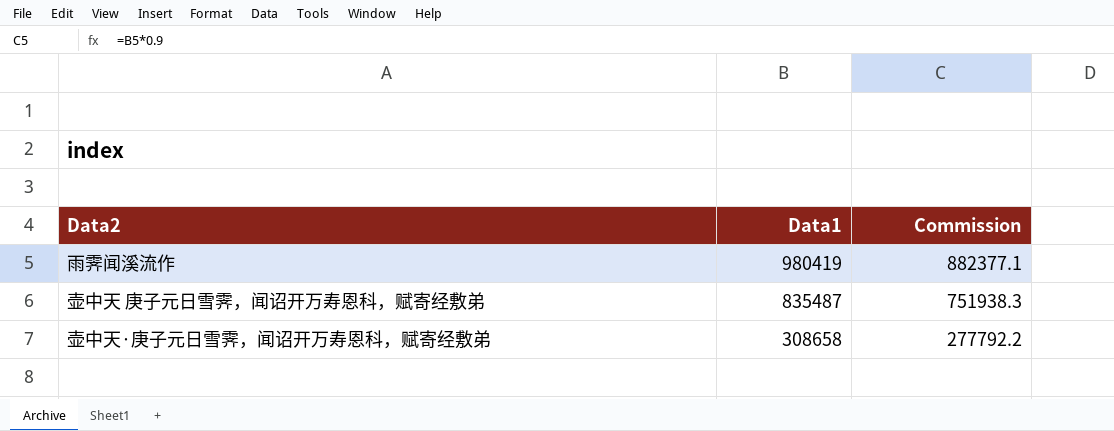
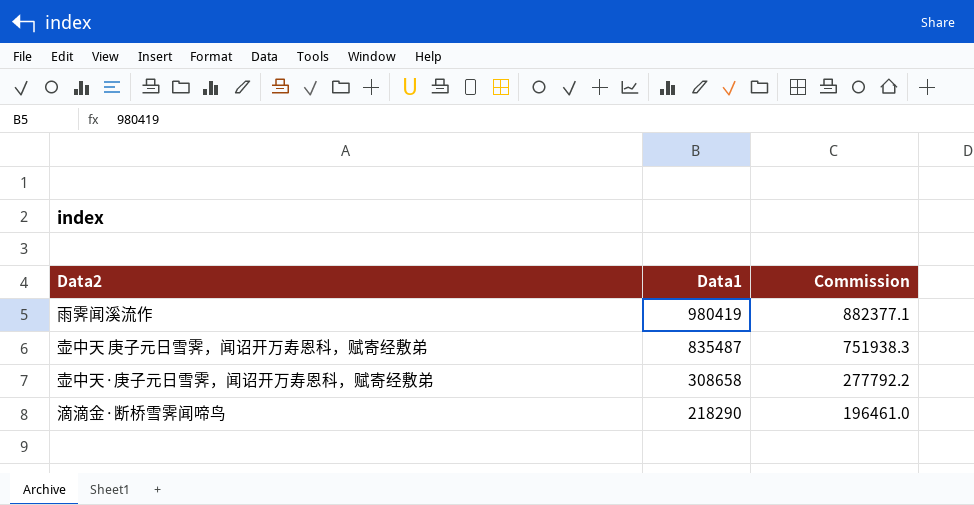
row 滴滴金·断桥雪霁闻啼鸟: none -> 218290 | 196461.0

